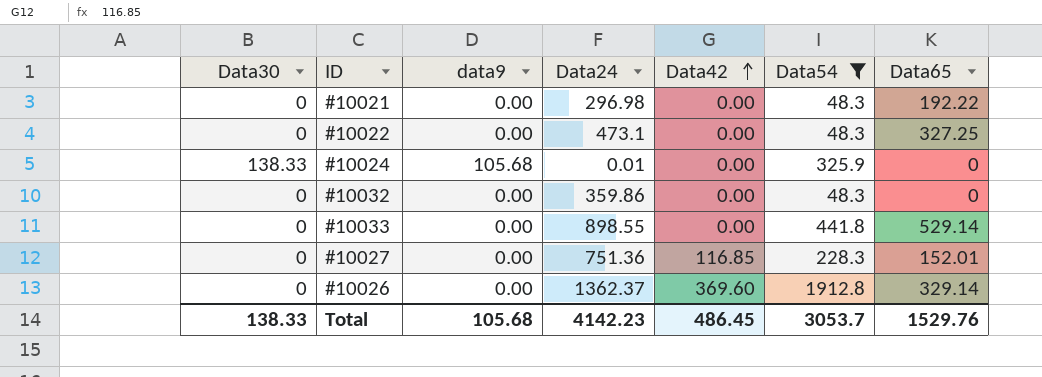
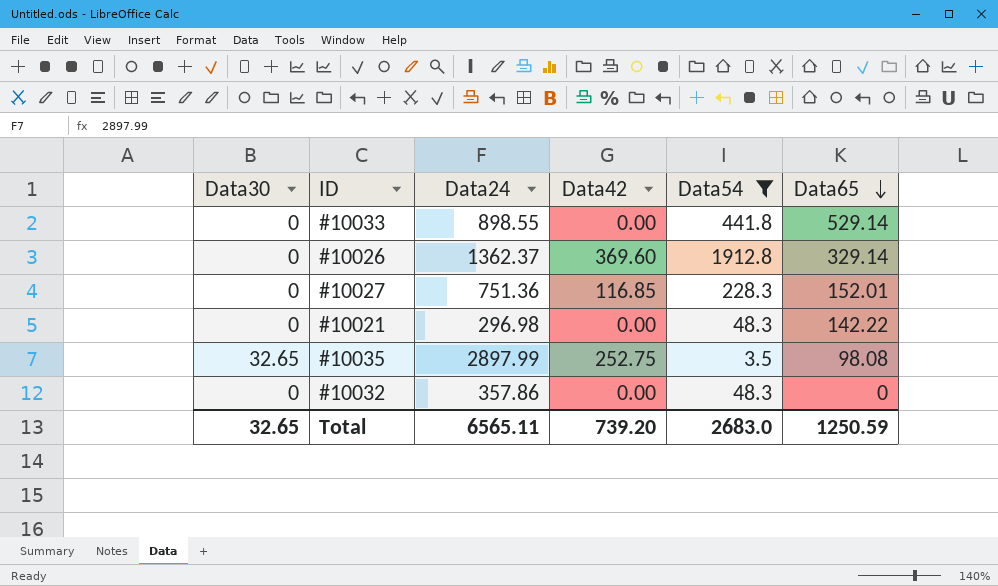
row order: Data42 ascending -> Data65 descending
column data9 | position: 3 -> none
row #10022: 0 | 0.00 | 473.1 | 0.00 | 48.3 | 327.25 -> none
row #10024: 138.33 | 105.68 | 0.01 | 0.00 | 325.9 | 0 -> none
#10021 | Data65: 192.22 -> 142.22
row #10035: none -> 32.65 | 2897.99 | 252.75 | 3.5 | 98.08
#10032 | Data24: 359.86 -> 357.86
Total | Data30: 138.33 -> 32.65
Total | Data24: 4142.23 -> 6565.11
Total | Data42: 486.45 -> 739.20
Total | Data54: 3053.7 -> 2683.0
Total | Data65: 1529.76 -> 1250.59

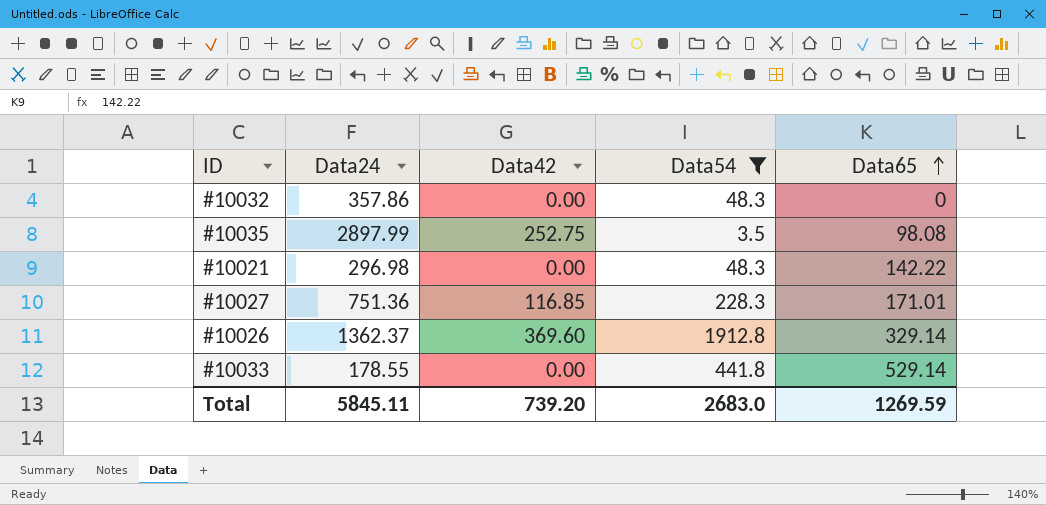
row order: Data65 descending -> Data65 ascending
column Data30 | position: 1 -> none
#10027 | Data65: 152.01 -> 171.01
#10033 | Data24: 898.55 -> 178.55
Total | Data24: 6565.11 -> 5845.11
Total | Data65: 1250.59 -> 1269.59

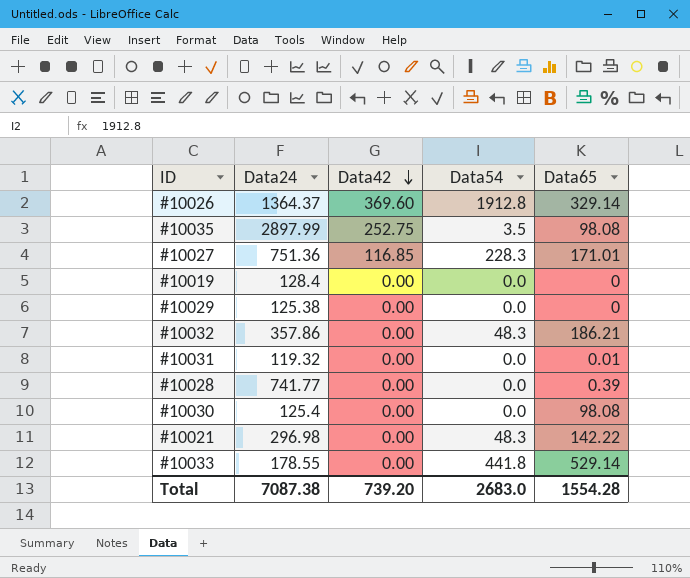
filter: Data54 != 0.0 -> none
row order: Data65 ascending -> Data42 descending
#10026 | Data24: 1362.37 -> 1364.37
#10032 | Data65: 0 -> 186.21
Total | Data24: 5845.11 -> 7087.38
Total | Data65: 1269.59 -> 1554.28

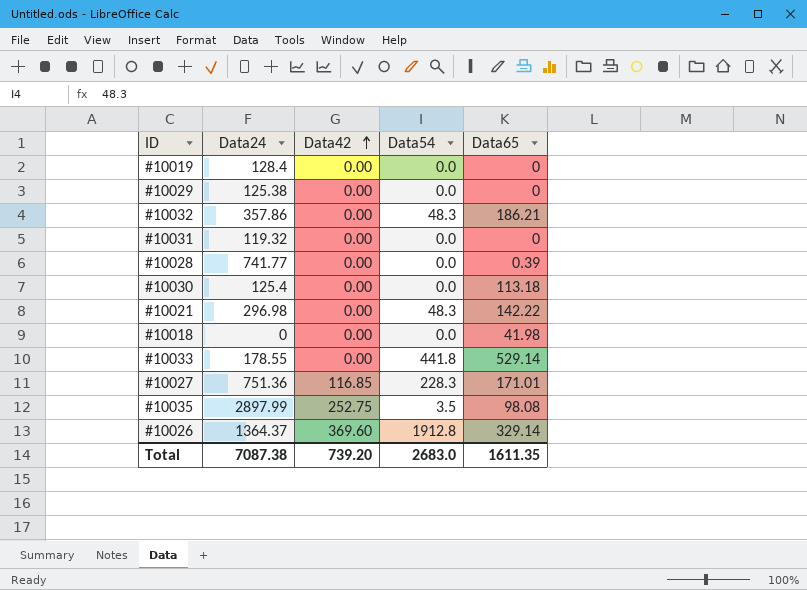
row order: Data42 descending -> Data42 ascending
#10031 | Data65: 0.01 -> 0
#10030 | Data65: 98.08 -> 113.18
row #10018: none -> 0 | 0.00 | 0.0 | 41.98
Total | Data65: 1554.28 -> 1611.35

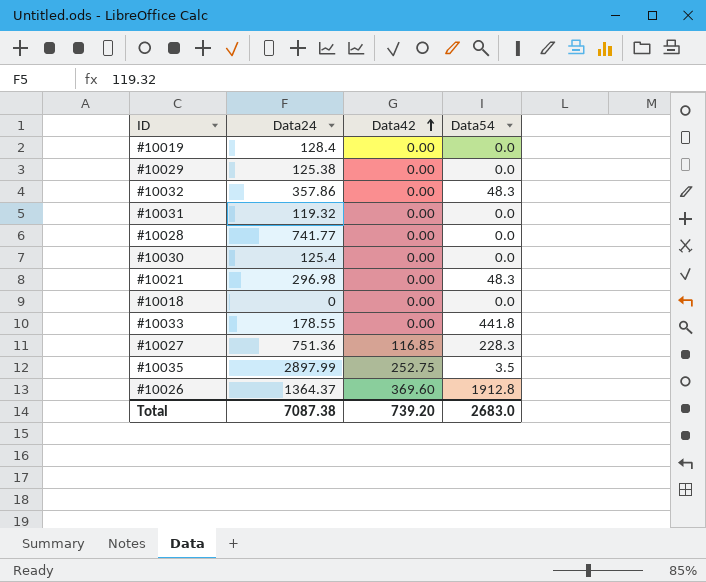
column Data65 | position: 5 -> none

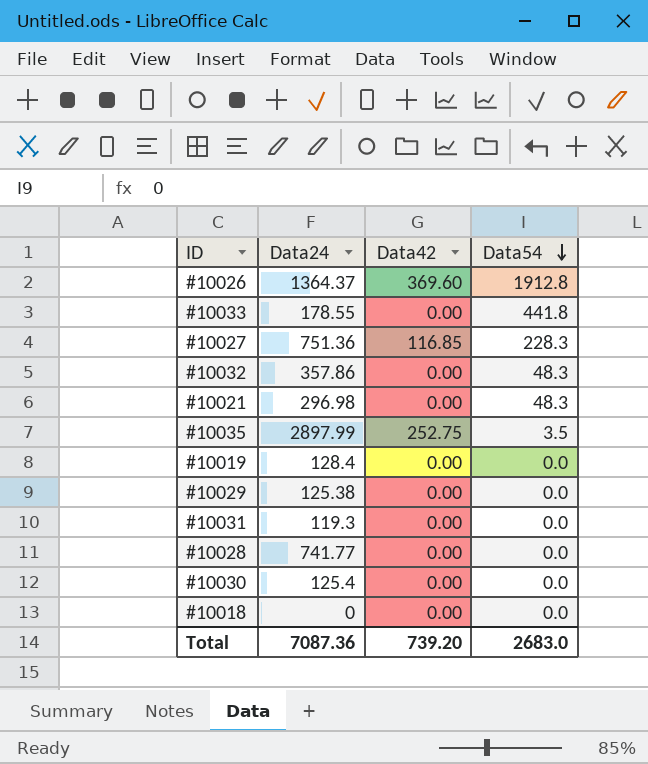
row order: Data42 ascending -> Data54 descending
#10031 | Data24: 119.32 -> 119.3
Total | Data24: 7087.38 -> 7087.36

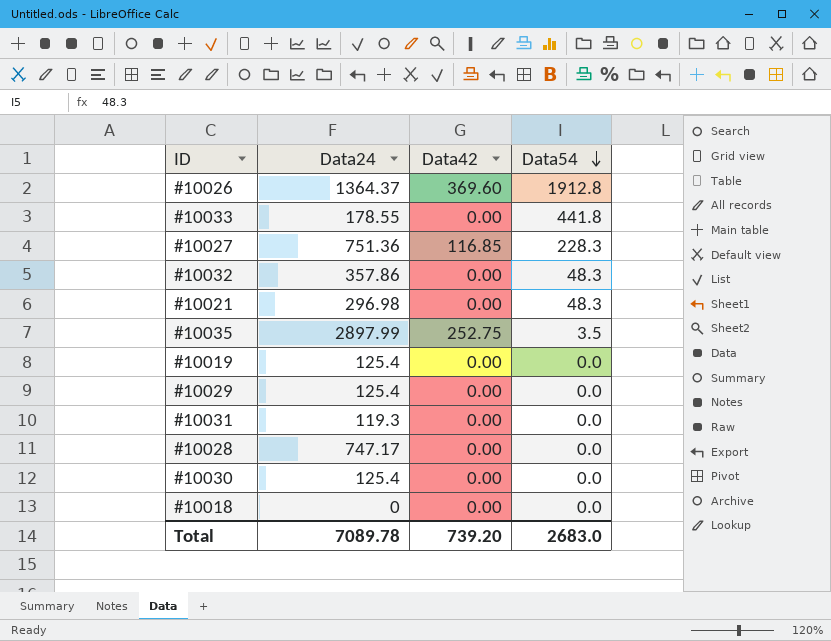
#10019 | Data24: 128.4 -> 125.4
#10029 | Data24: 125.38 -> 125.4
#10028 | Data24: 741.77 -> 747.17
Total | Data24: 7087.36 -> 7089.78

